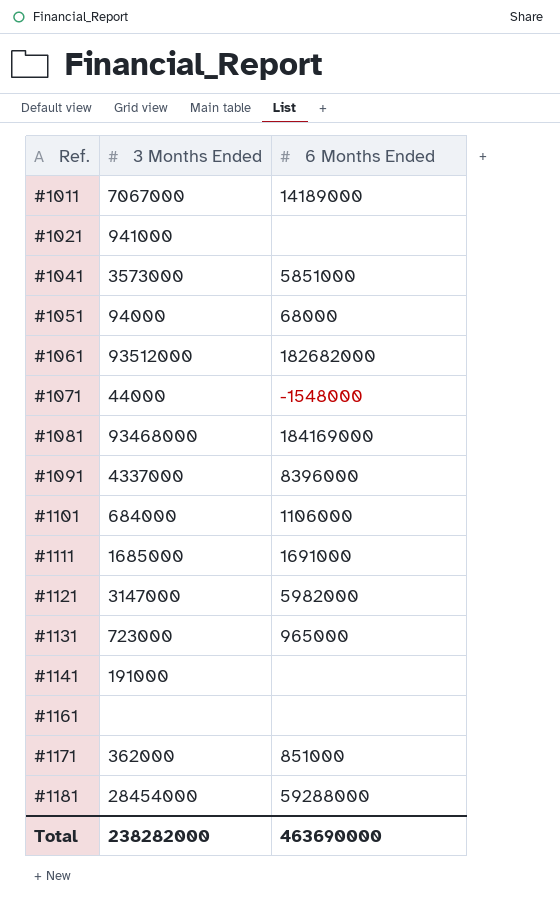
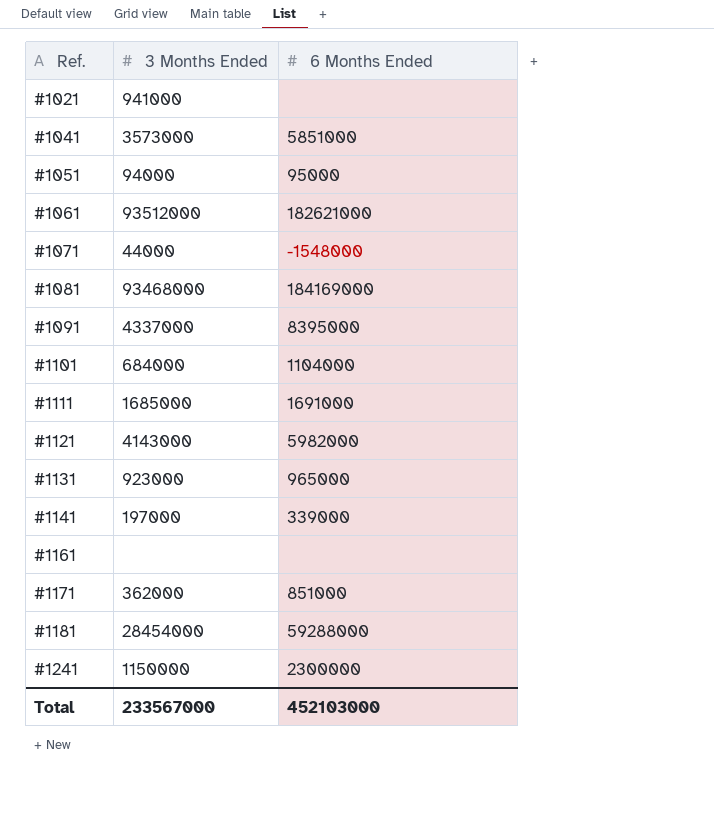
row #1011: 7067000 | 14189000 -> none
#1051 | 6 Months Ended: 68000 -> 95000
#1061 | 6 Months Ended: 182682000 -> 182621000
#1091 | 6 Months Ended: 8396000 -> 8395000
#1101 | 6 Months Ended: 1106000 -> 1104000
#1121 | 3 Months Ended: 3147000 -> 4143000
#1131 | 3 Months Ended: 723000 -> 923000
#1141 | 3 Months Ended: 191000 -> 197000
#1141 | 6 Months Ended: none -> 339000
row #1241: none -> 1150000 | 2300000
Total | 3 Months Ended: 238282000 -> 233567000
Total | 6 Months Ended: 463690000 -> 452103000

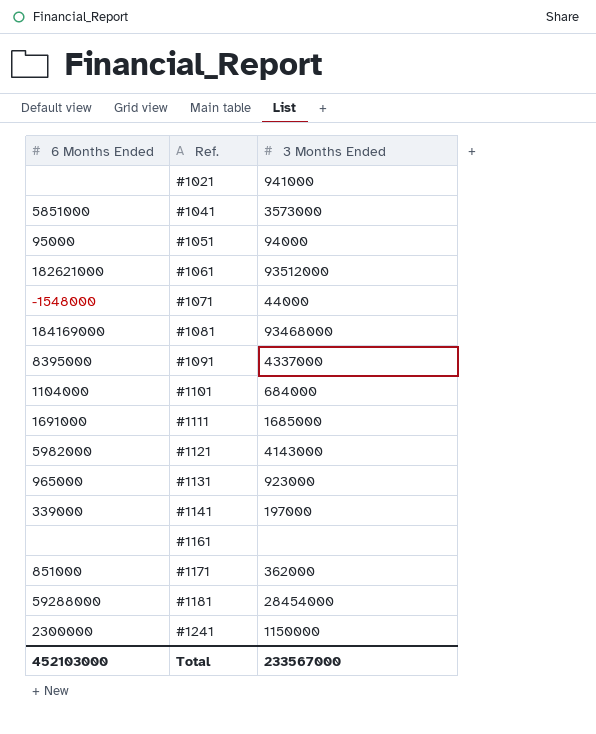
column 6 Months Ended | position: 3 -> 1

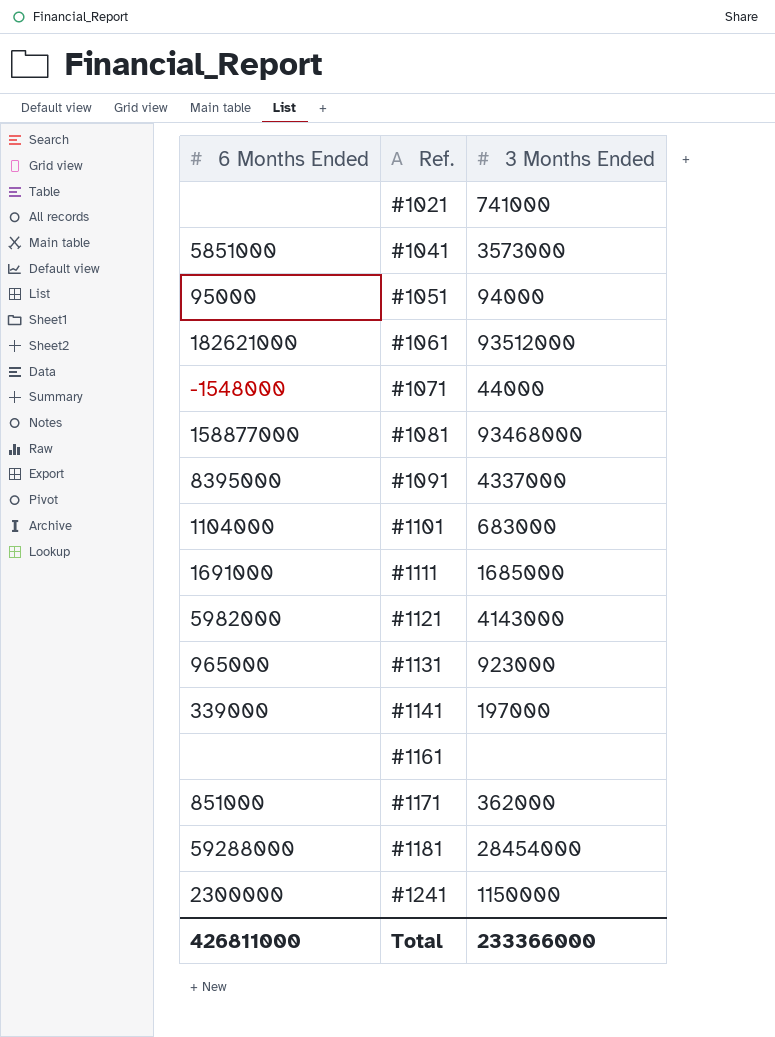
#1021 | 3 Months Ended: 941000 -> 741000
#1081 | 6 Months Ended: 184169000 -> 158877000
#1101 | 3 Months Ended: 684000 -> 683000
Total | 6 Months Ended: 452103000 -> 426811000
Total | 3 Months Ended: 233567000 -> 233366000

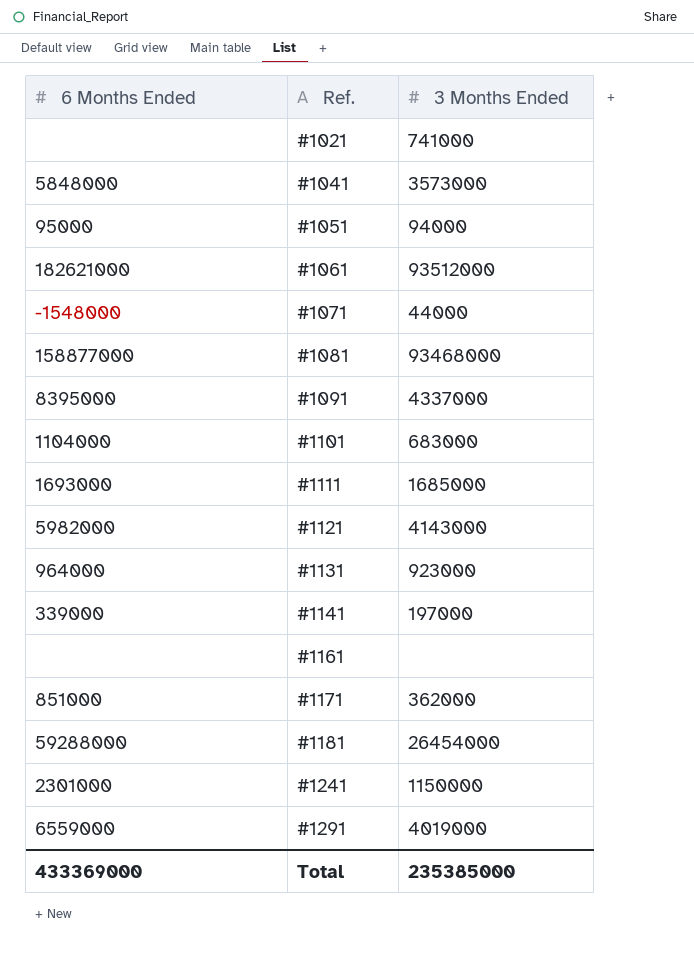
#1041 | 6 Months Ended: 5851000 -> 5848000
#1111 | 6 Months Ended: 1691000 -> 1693000
#1131 | 6 Months Ended: 965000 -> 964000
#1181 | 3 Months Ended: 28454000 -> 26454000
#1241 | 6 Months Ended: 2300000 -> 2301000
row #1291: none -> 6559000 | 4019000
Total | 6 Months Ended: 426811000 -> 433369000
Total | 3 Months Ended: 233366000 -> 235385000

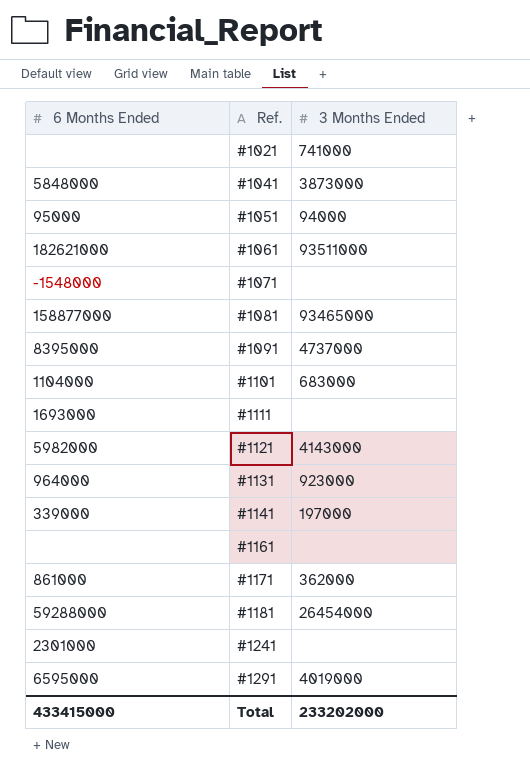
#1041 | 3 Months Ended: 3573000 -> 3873000
#1061 | 3 Months Ended: 93512000 -> 93511000
#1071 | 3 Months Ended: 44000 -> none
#1081 | 3 Months Ended: 93468000 -> 93465000
#1091 | 3 Months Ended: 4337000 -> 4737000
#1111 | 3 Months Ended: 1685000 -> none
#1171 | 6 Months Ended: 851000 -> 861000
#1241 | 3 Months Ended: 1150000 -> none
#1291 | 6 Months Ended: 6559000 -> 6595000
Total | 6 Months Ended: 433369000 -> 433415000
Total | 3 Months Ended: 235385000 -> 233202000

